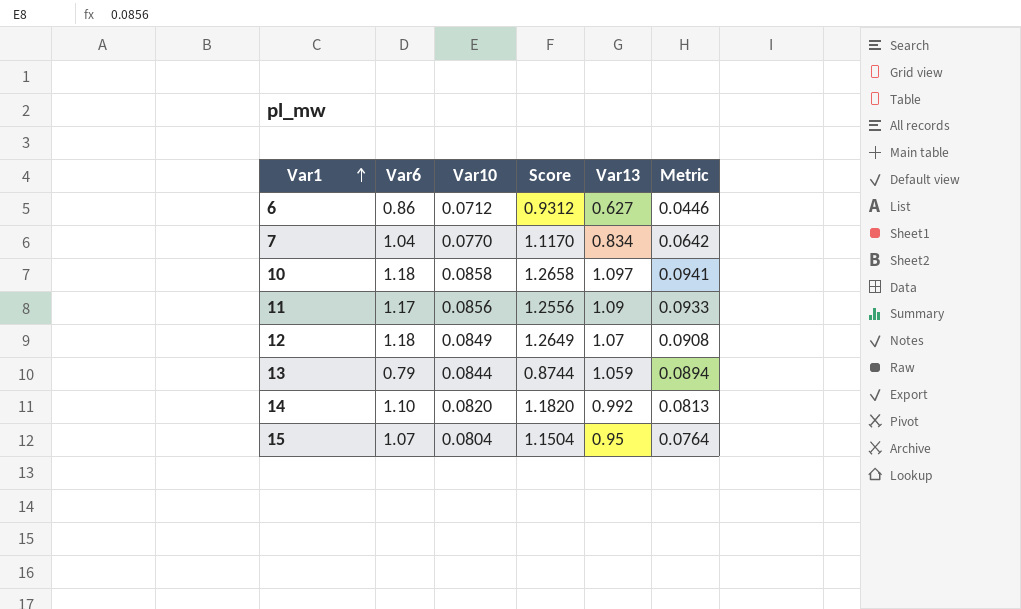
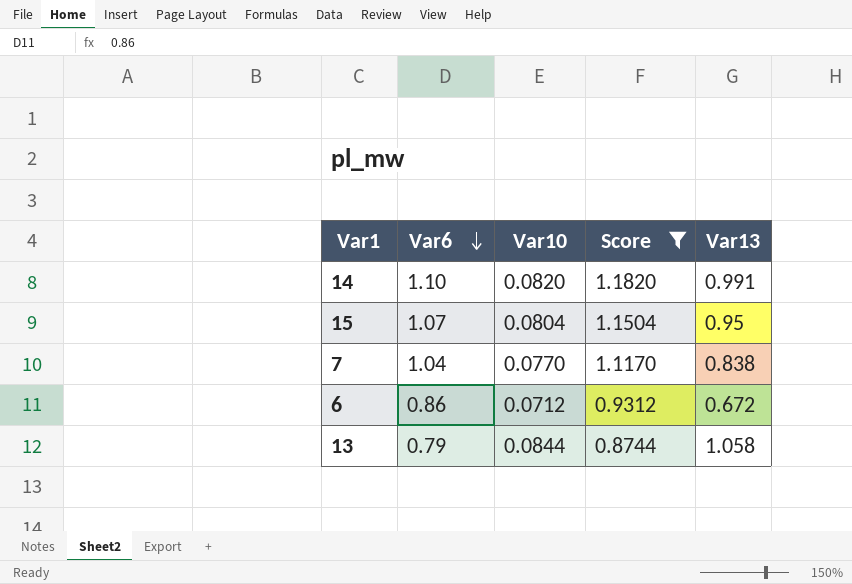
filter: none -> Score <= 1.1820
row order: Var1 ascending -> Var6 descending
column Metric | formula: [Var10] * [Var13] -> none
14 | Var13: 0.992 -> 0.991
7 | Var13: 0.834 -> 0.838
6 | Var13: 0.627 -> 0.672
13 | Var13: 1.059 -> 1.058

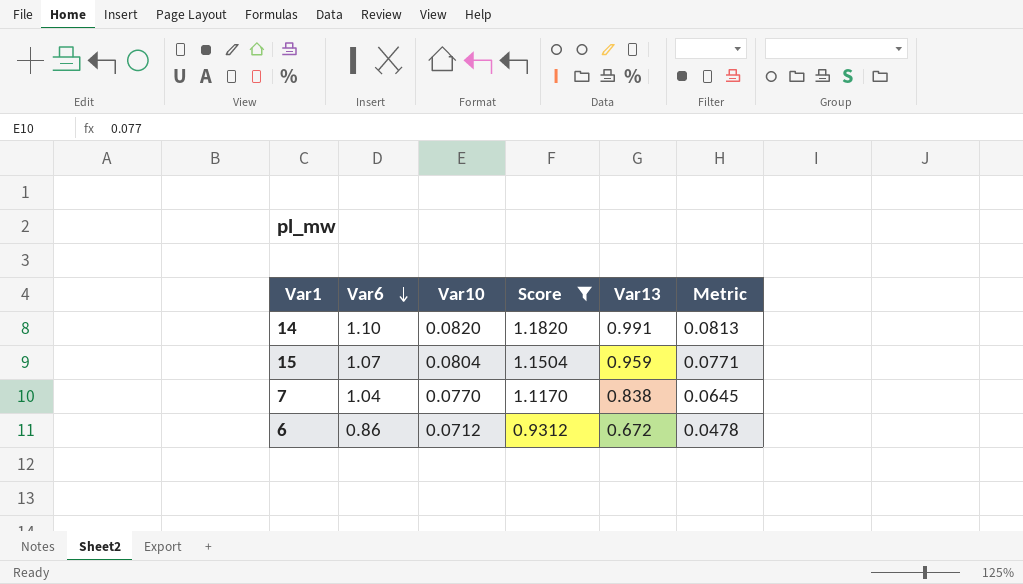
column Metric | formula: none -> [Var10] * [Var13]
row 13: 0.79 | 0.0844 | 0.8744 | 1.058 -> none
15 | Var13: 0.95 -> 0.959

